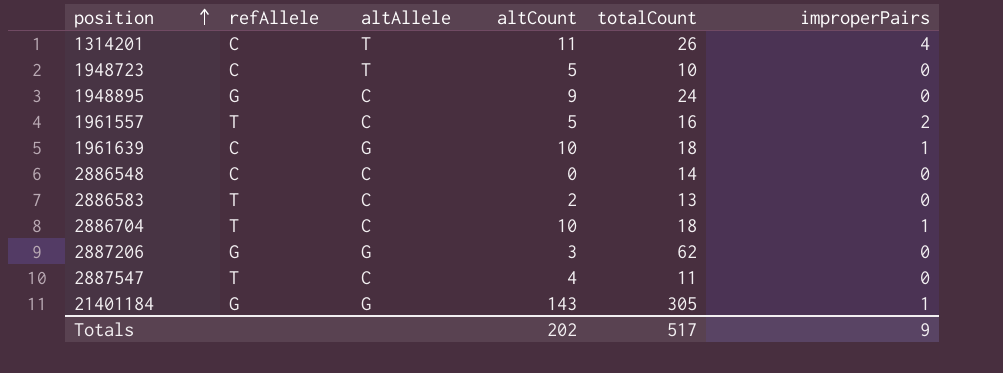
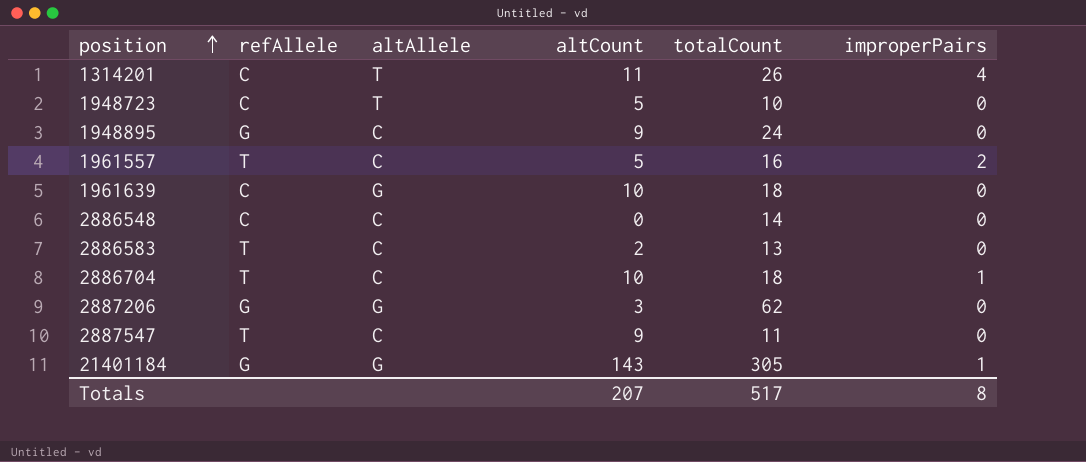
1961639 | improperPairs: 1 -> 0
2887547 | altCount: 4 -> 9
Totals | altCount: 202 -> 207
Totals | improperPairs: 9 -> 8

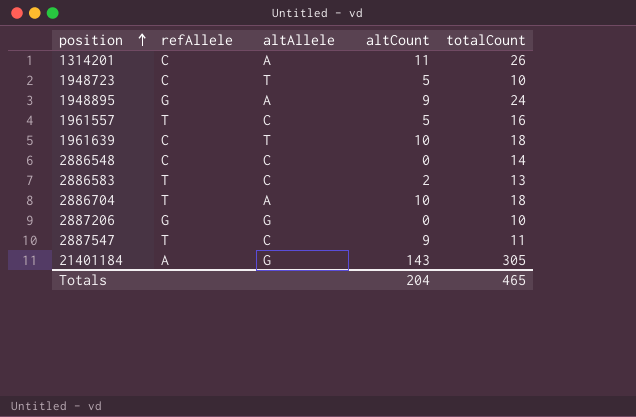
column improperPairs | position: 6 -> none
1314201 | altAllele: T -> A
1948895 | altAllele: C -> A
1961639 | altAllele: G -> T
2886704 | altAllele: C -> A
2887206 | altCount: 3 -> 0
2887206 | totalCount: 62 -> 10
21401184 | refAllele: G -> A
Totals | altCount: 207 -> 204
Totals | totalCount: 517 -> 465

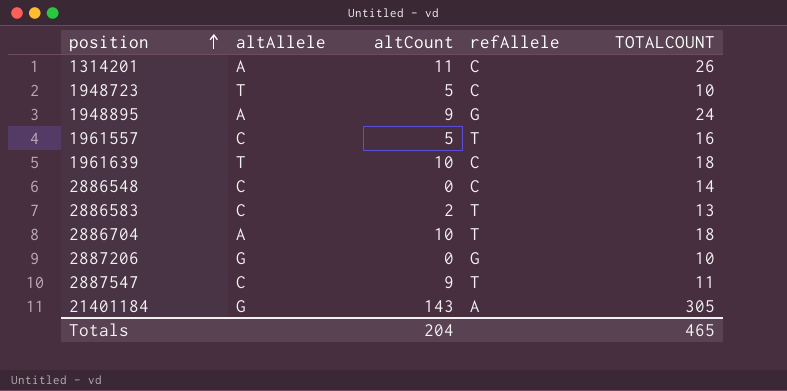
column refAllele | position: 2 -> 4
column name: totalCount -> TOTALCOUNT

